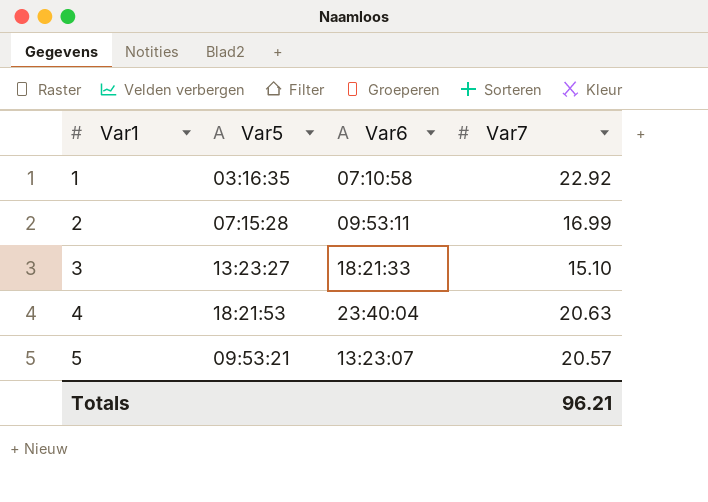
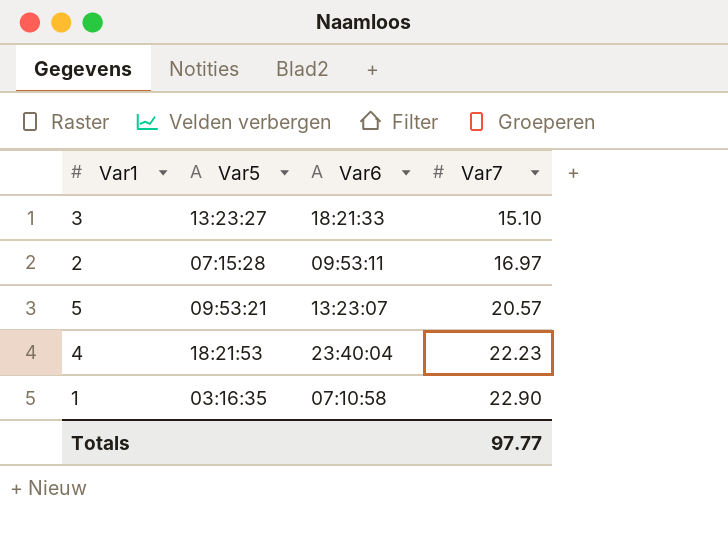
row order: Var1 ascending -> Var7 ascending
2 | Var7: 16.99 -> 16.97
4 | Var7: 20.63 -> 22.23
1 | Var7: 22.92 -> 22.90
Totals | Var7: 96.21 -> 97.77

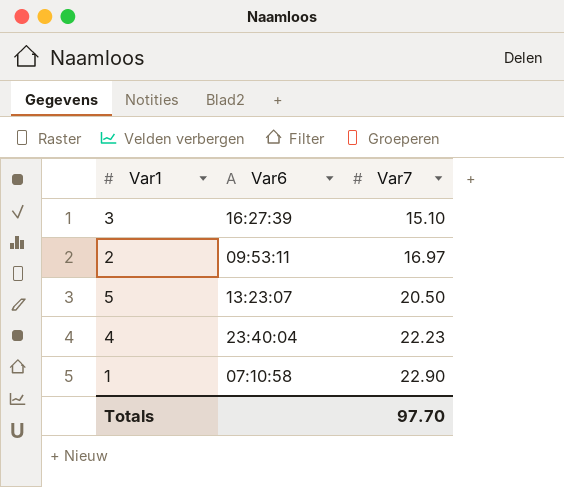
column Var5 | position: 2 -> none
3 | Var6: 18:21:33 -> 16:27:39
5 | Var7: 20.57 -> 20.50
Totals | Var7: 97.77 -> 97.70

